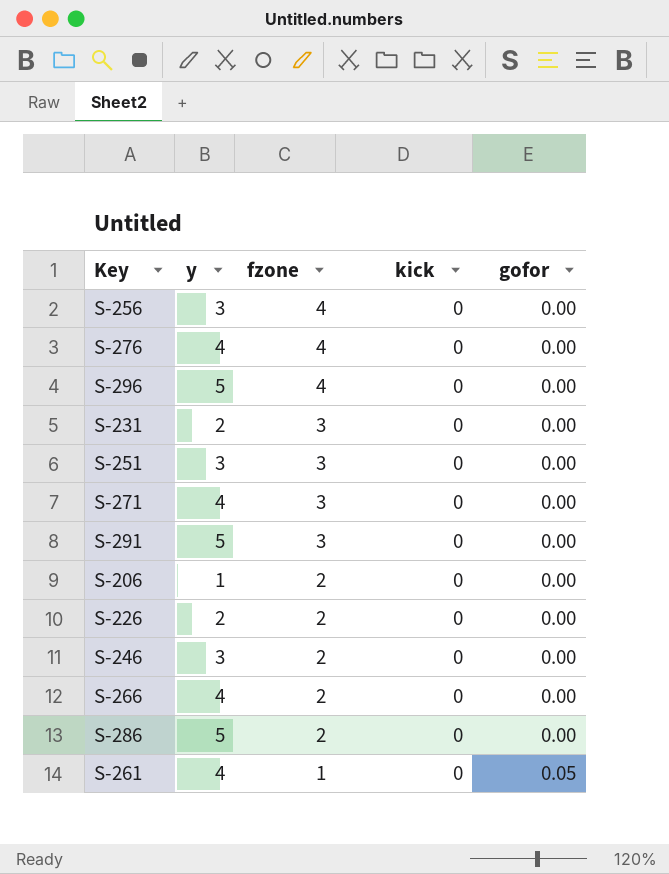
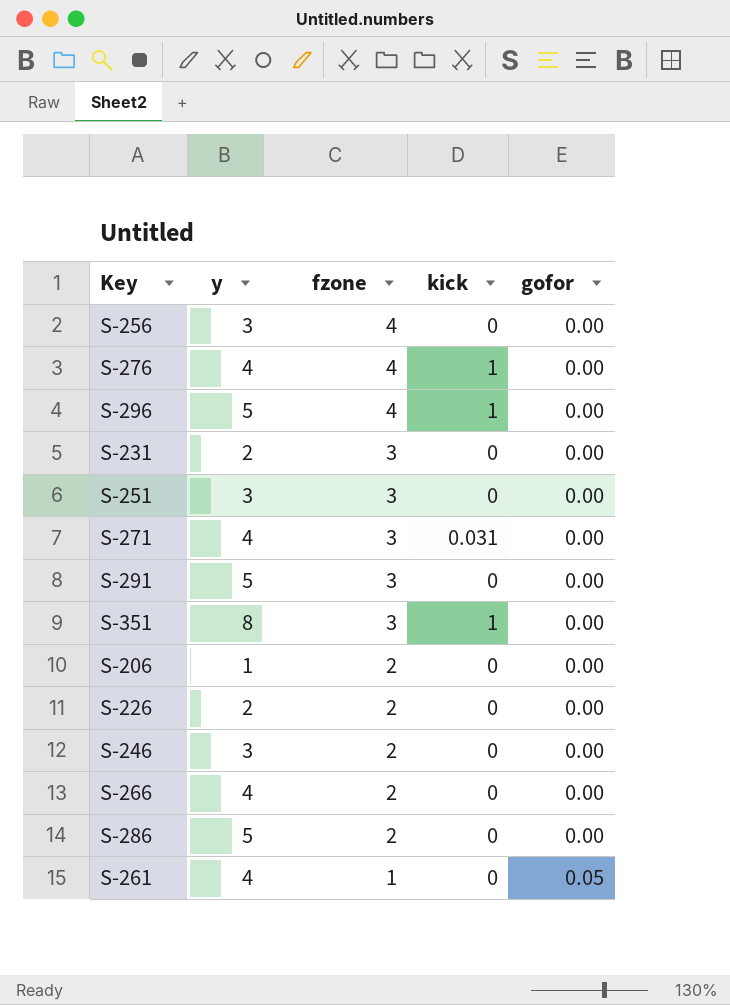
S-276 | kick: 0 -> 1
S-296 | kick: 0 -> 1
S-271 | kick: 0 -> 0.031
row S-351: none -> 8 | 3 | 1 | 0.00

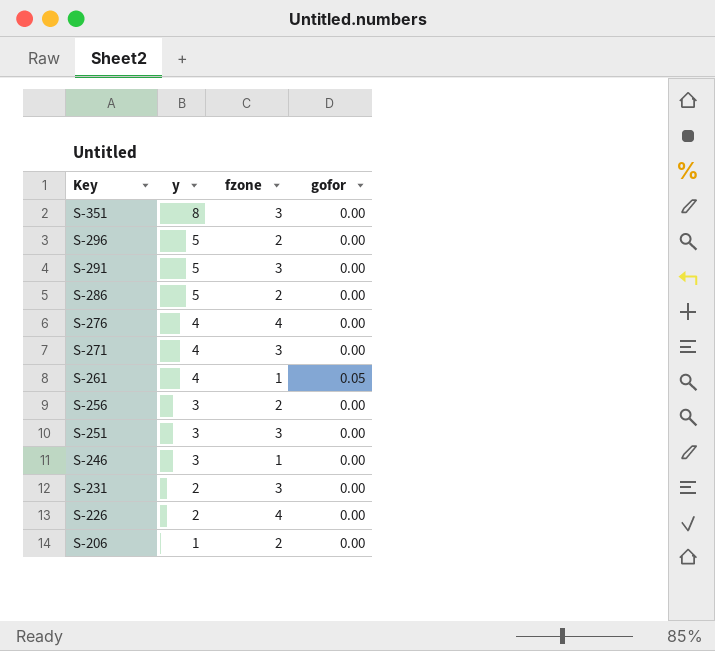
row order: fzone descending -> Key descending
column kick | position: 4 -> none
row S-266: 4 | 2 | 0 | 0.00 -> none
S-296 | fzone: 4 -> 2
S-256 | fzone: 4 -> 2
S-246 | fzone: 2 -> 1
S-226 | fzone: 2 -> 4

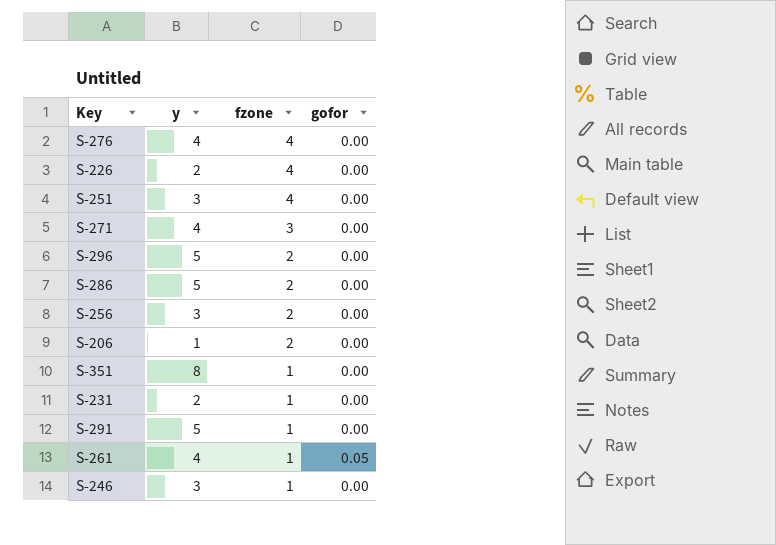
row order: Key descending -> fzone descending
S-251 | fzone: 3 -> 4
S-351 | fzone: 3 -> 1
S-231 | fzone: 3 -> 1
S-291 | fzone: 3 -> 1

